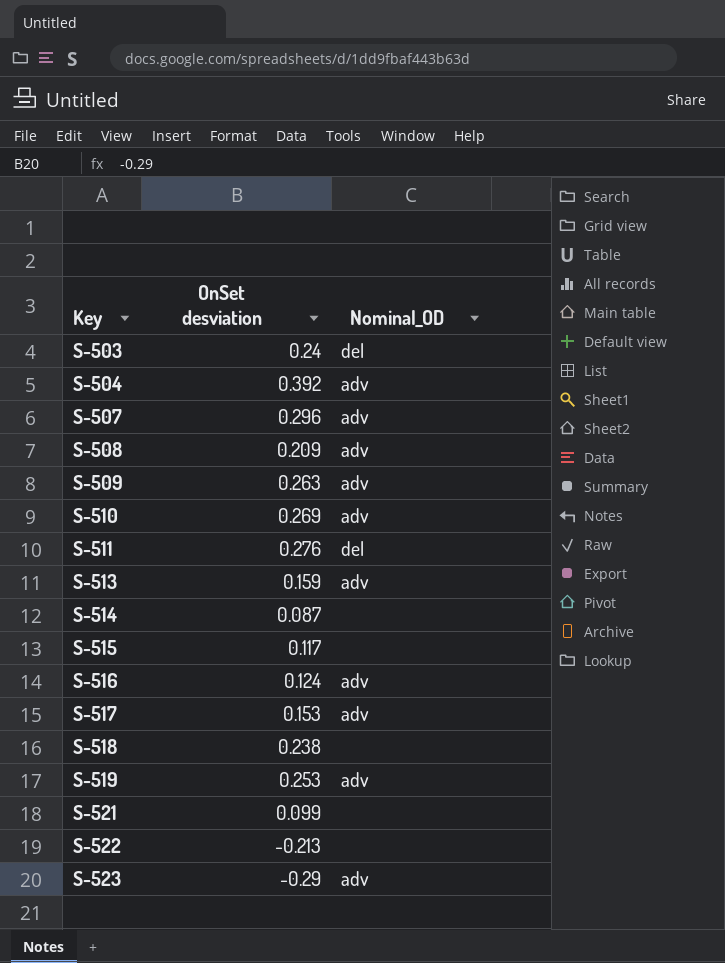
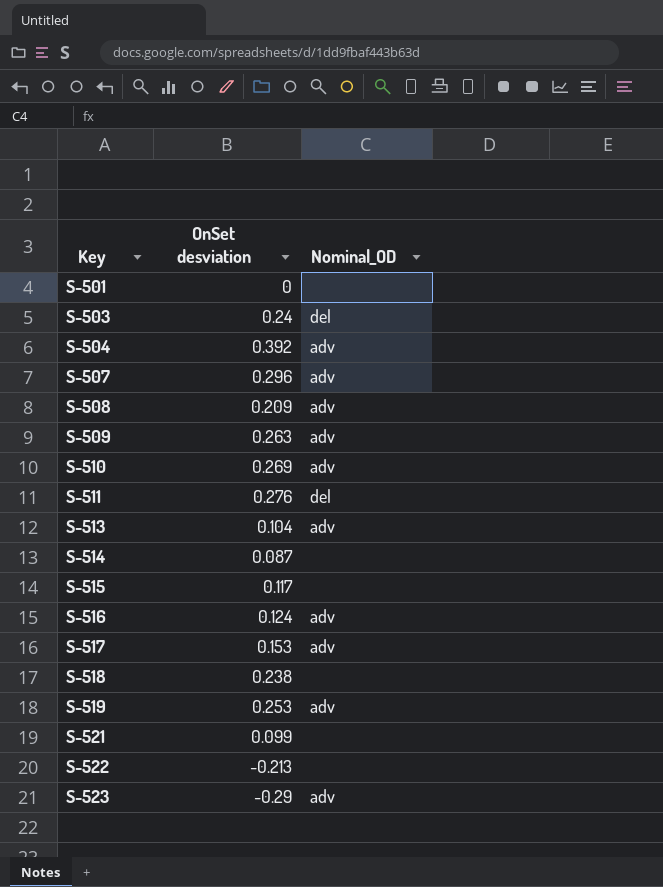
row S-501: none -> 0 | none
S-513 | OnSet desviation: 0.159 -> 0.104

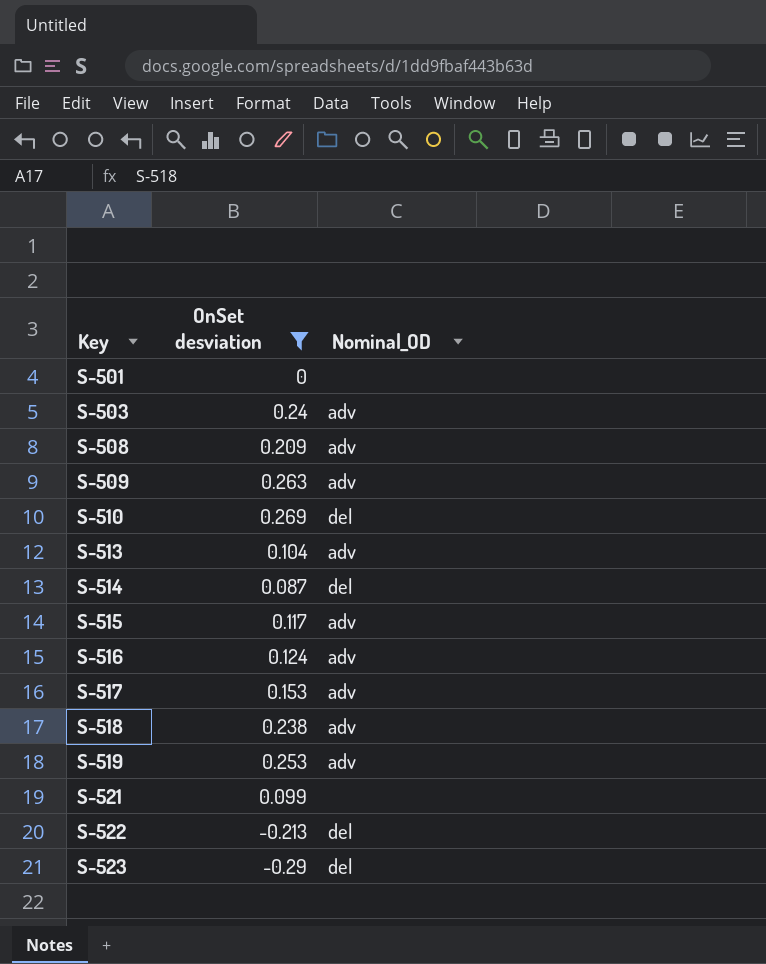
filter: none -> OnSet desviation <= 0.269
S-503 | Nominal_OD: del -> adv
S-510 | Nominal_OD: adv -> del
S-514 | Nominal_OD: none -> del
S-515 | Nominal_OD: none -> adv
S-518 | Nominal_OD: none -> adv
S-522 | Nominal_OD: none -> del
S-523 | Nominal_OD: adv -> del

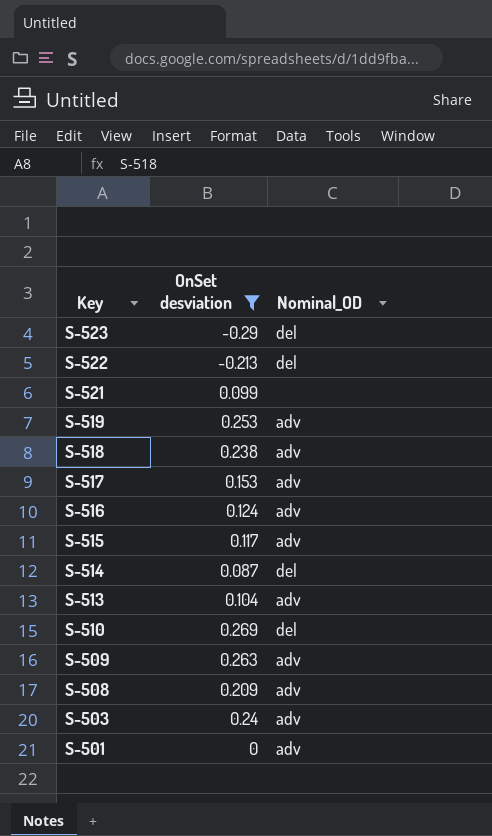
row order: Key ascending -> Key descending
S-501 | Nominal_OD: none -> adv

